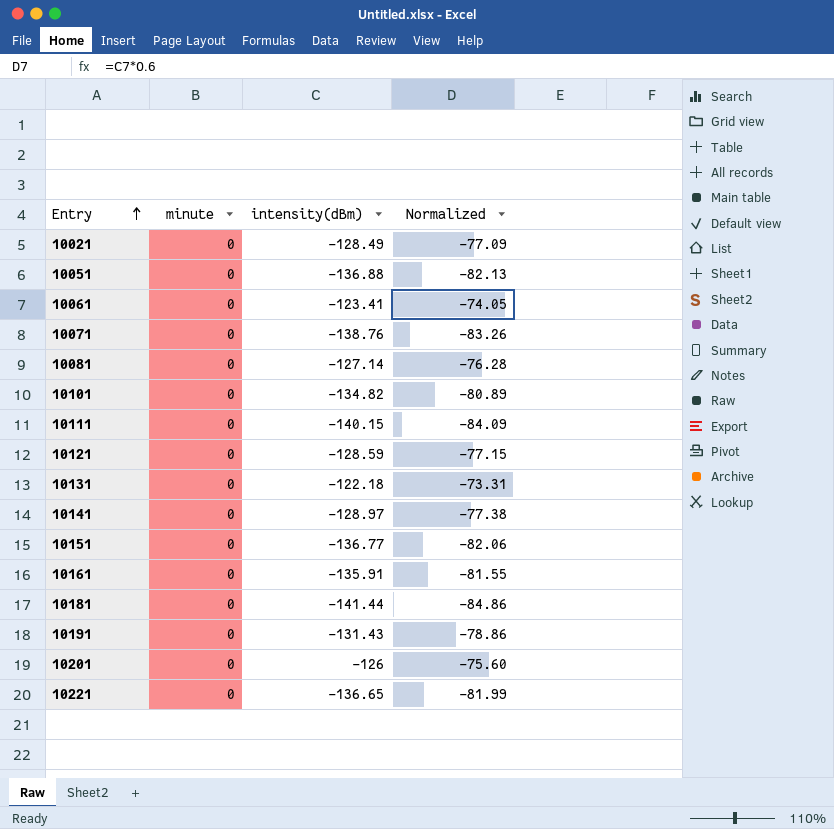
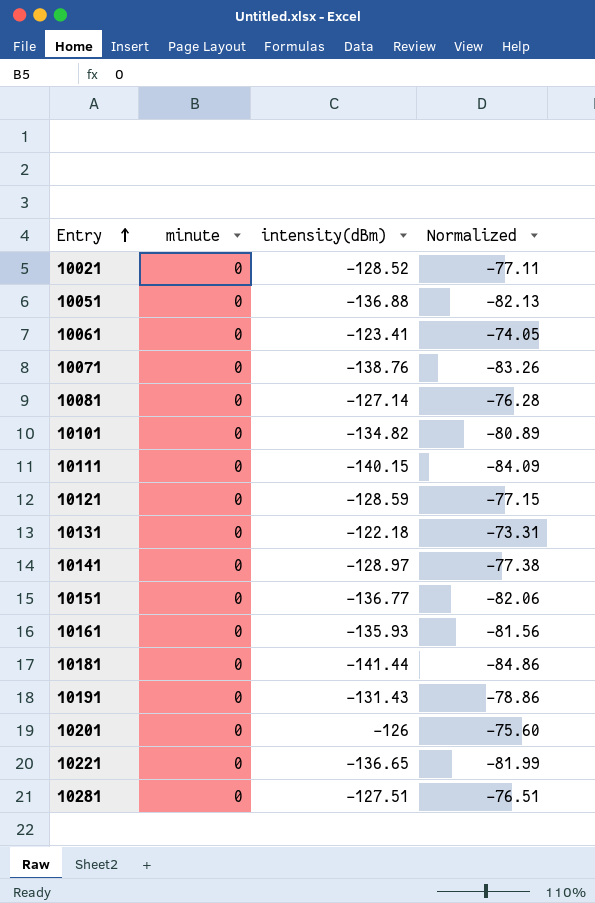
10021 | intensity(dBm): -128.49 -> -128.52
10021 | Normalized: -77.09 -> -77.11
10161 | intensity(dBm): -135.91 -> -135.93
10161 | Normalized: -81.55 -> -81.56
row 10281: none -> 0 | -127.51 | -76.51

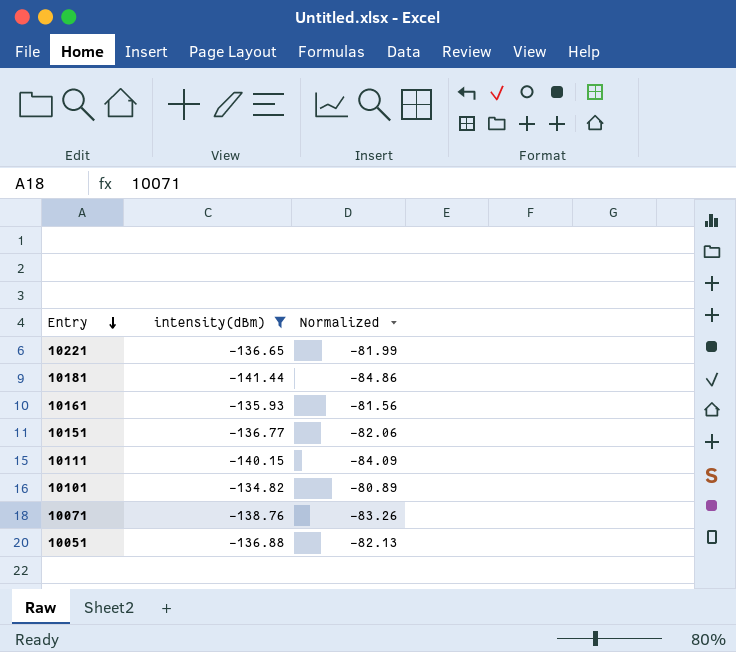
filter: none -> intensity(dBm) <= -134.82
row order: Entry ascending -> Entry descending
column minute | position: 2 -> none

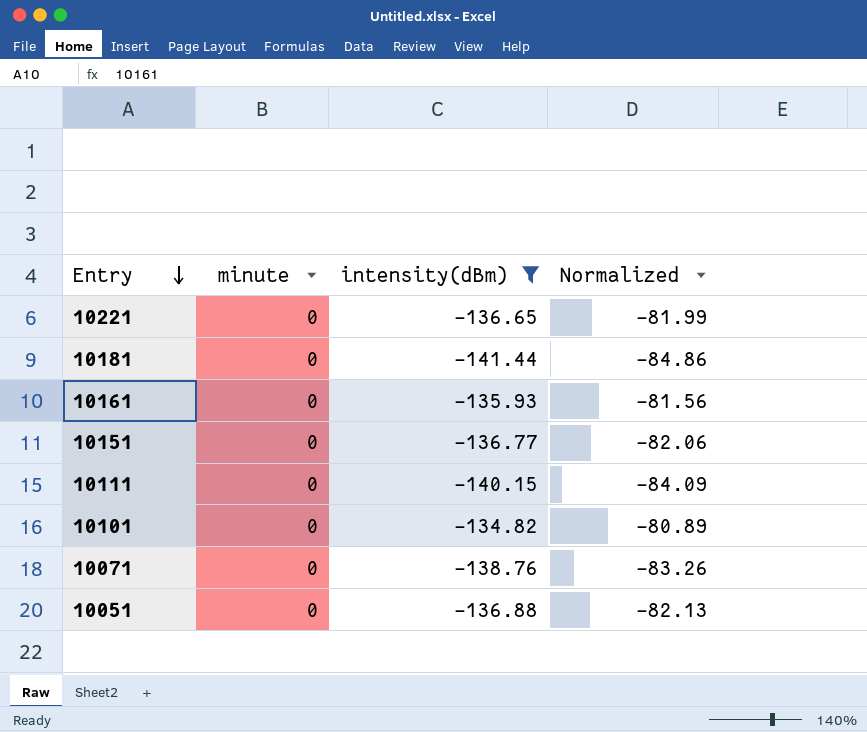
column minute | position: none -> 2

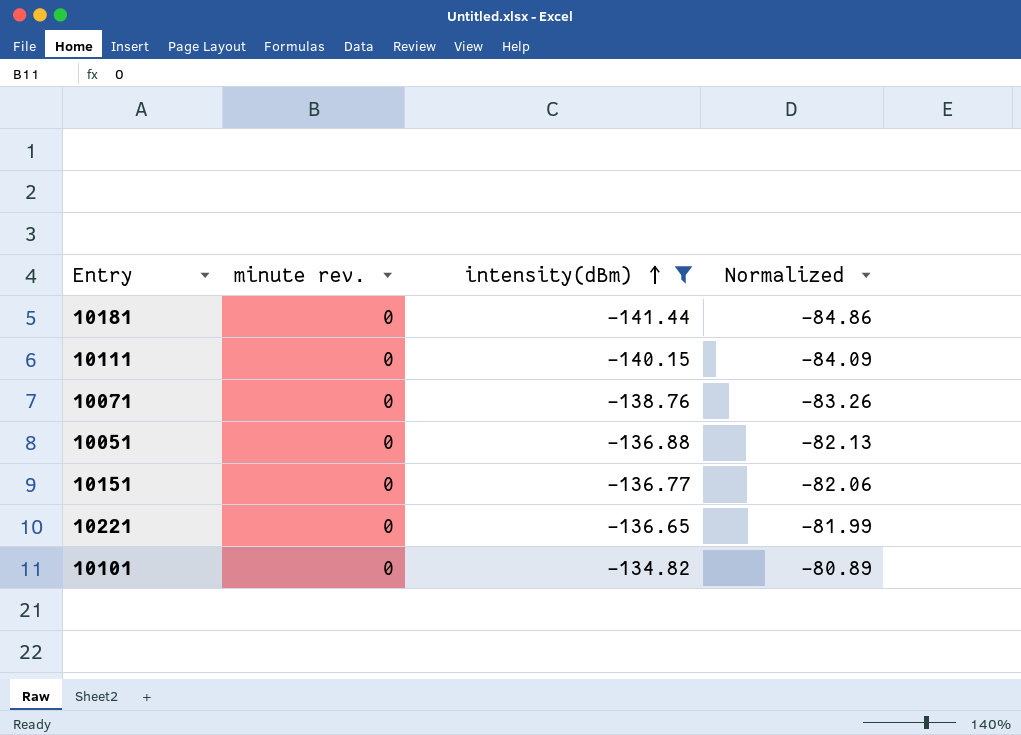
row order: Entry descending -> intensity(dBm) ascending
column name: minute -> minute rev.
row 10161: 0 | -135.93 | -81.56 -> none

